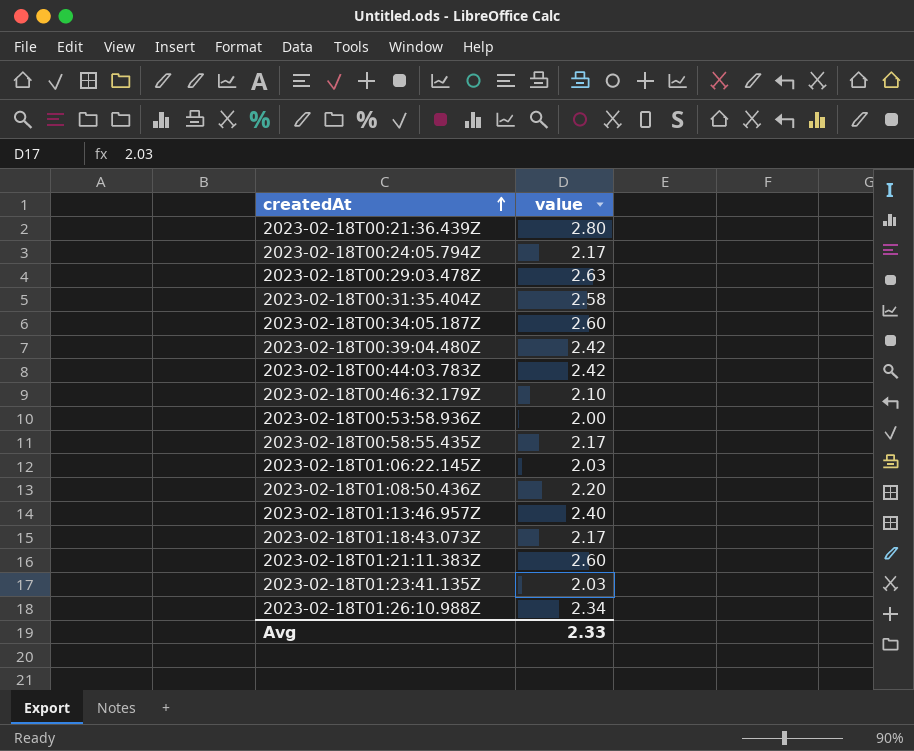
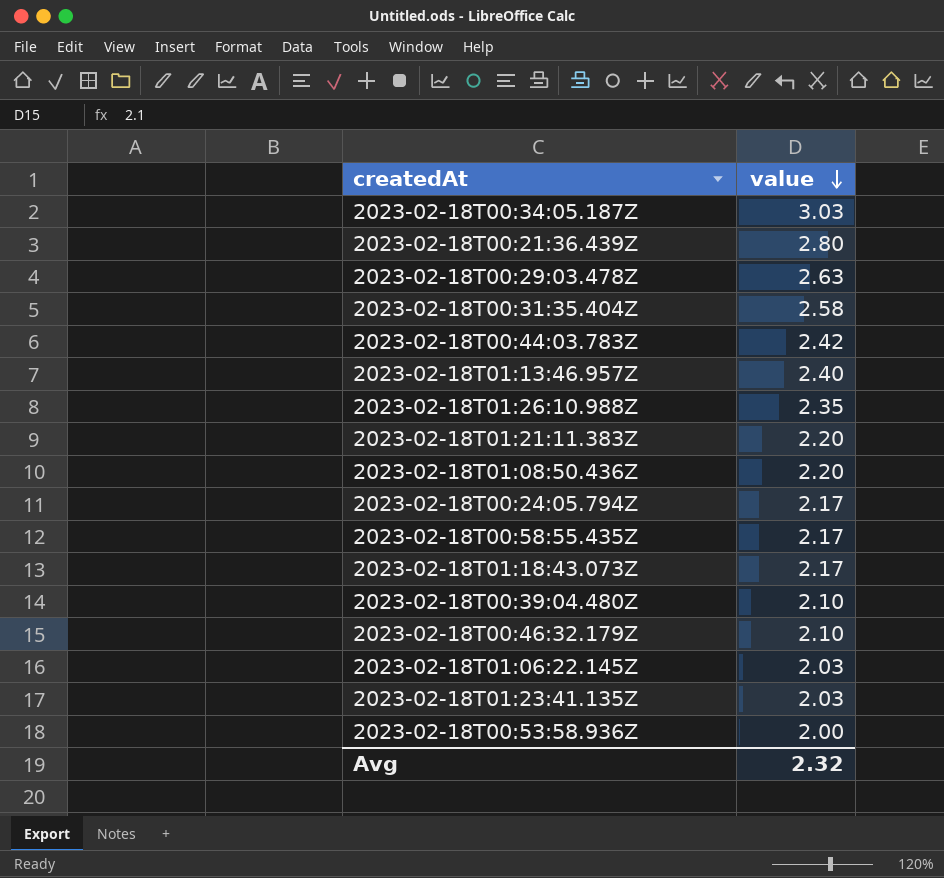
row order: createdAt ascending -> value descending
2023-02-18T00:34:05.187Z | value: 2.60 -> 3.03
2023-02-18T01:26:10.988Z | value: 2.34 -> 2.35
2023-02-18T01:21:11.383Z | value: 2.60 -> 2.20
2023-02-18T00:39:04.480Z | value: 2.42 -> 2.10
Avg | value: 2.33 -> 2.32

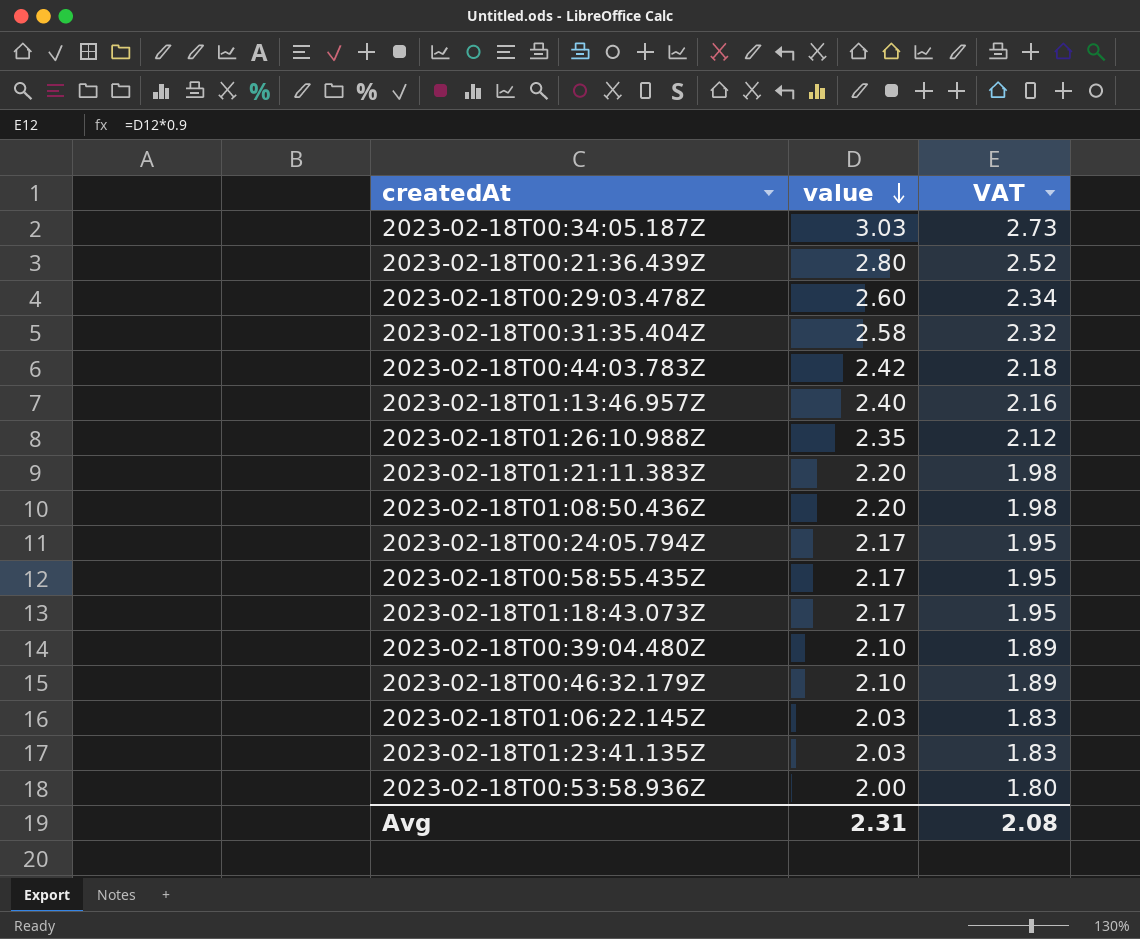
column VAT | formula: none -> [value] * 0.9
2023-02-18T00:29:03.478Z | value: 2.63 -> 2.60
Avg | value: 2.32 -> 2.31

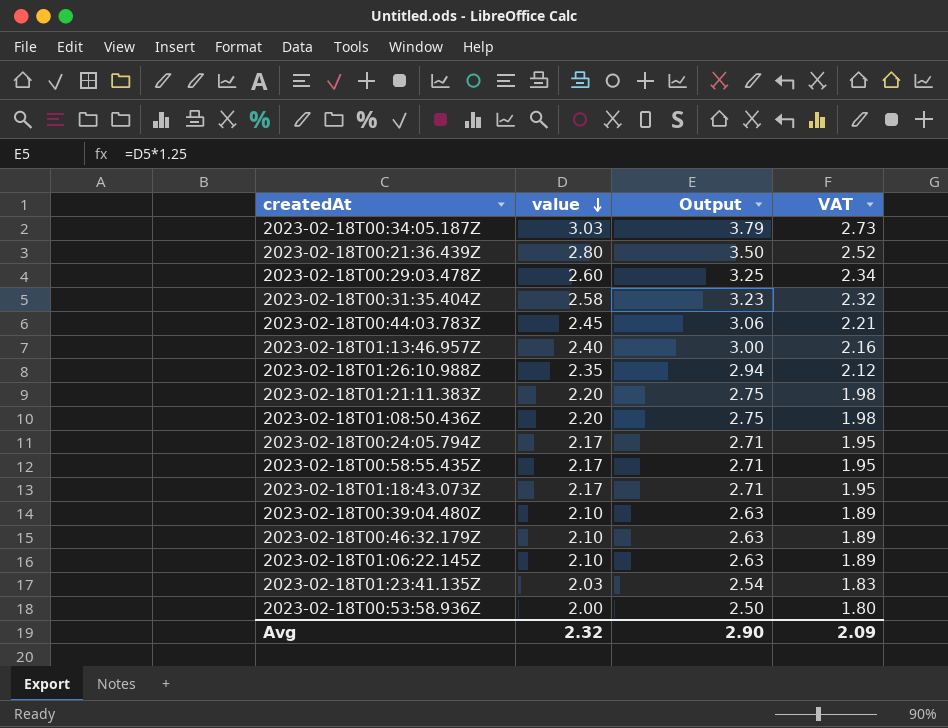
column Output | formula: none -> [value] * 1.25
2023-02-18T00:44:03.783Z | value: 2.42 -> 2.45
2023-02-18T00:44:03.783Z | VAT: 2.18 -> 2.21
2023-02-18T01:06:22.145Z | value: 2.03 -> 2.10
2023-02-18T01:06:22.145Z | VAT: 1.83 -> 1.89
Avg | value: 2.31 -> 2.32
Avg | VAT: 2.08 -> 2.09

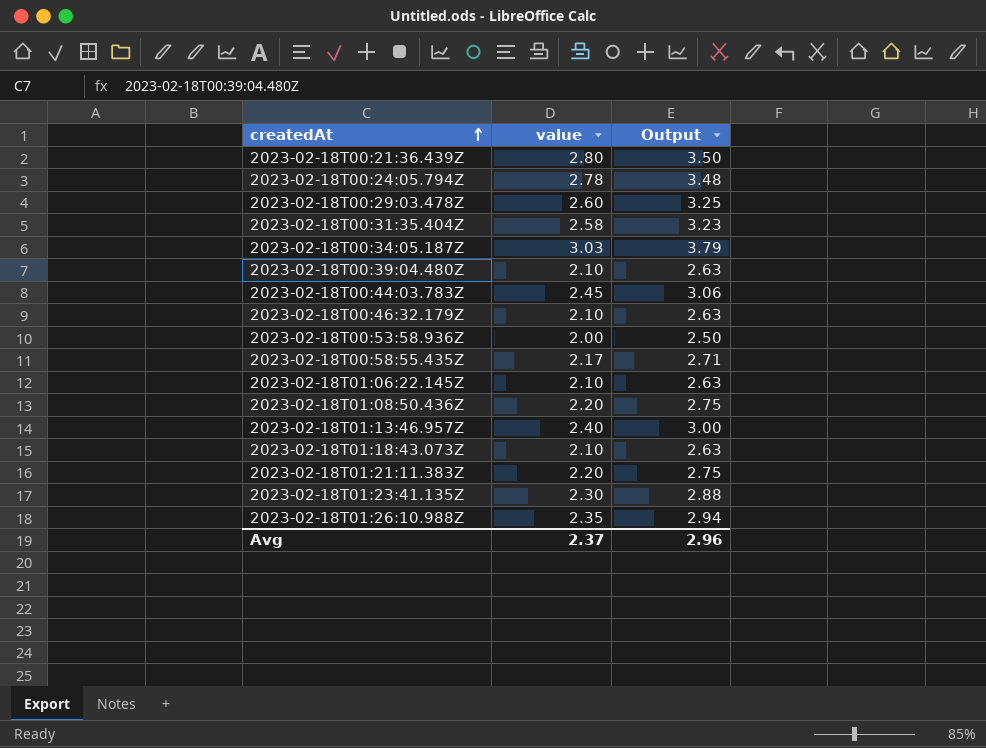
row order: value descending -> createdAt ascending
column VAT | formula: [value] * 0.9 -> none
2023-02-18T00:24:05.794Z | value: 2.17 -> 2.78
2023-02-18T00:24:05.794Z | Output: 2.71 -> 3.48
2023-02-18T01:18:43.073Z | value: 2.17 -> 2.10
2023-02-18T01:18:43.073Z | Output: 2.71 -> 2.63
2023-02-18T01:23:41.135Z | value: 2.03 -> 2.30
2023-02-18T01:23:41.135Z | Output: 2.54 -> 2.88
Avg | value: 2.32 -> 2.37
Avg | Output: 2.90 -> 2.96

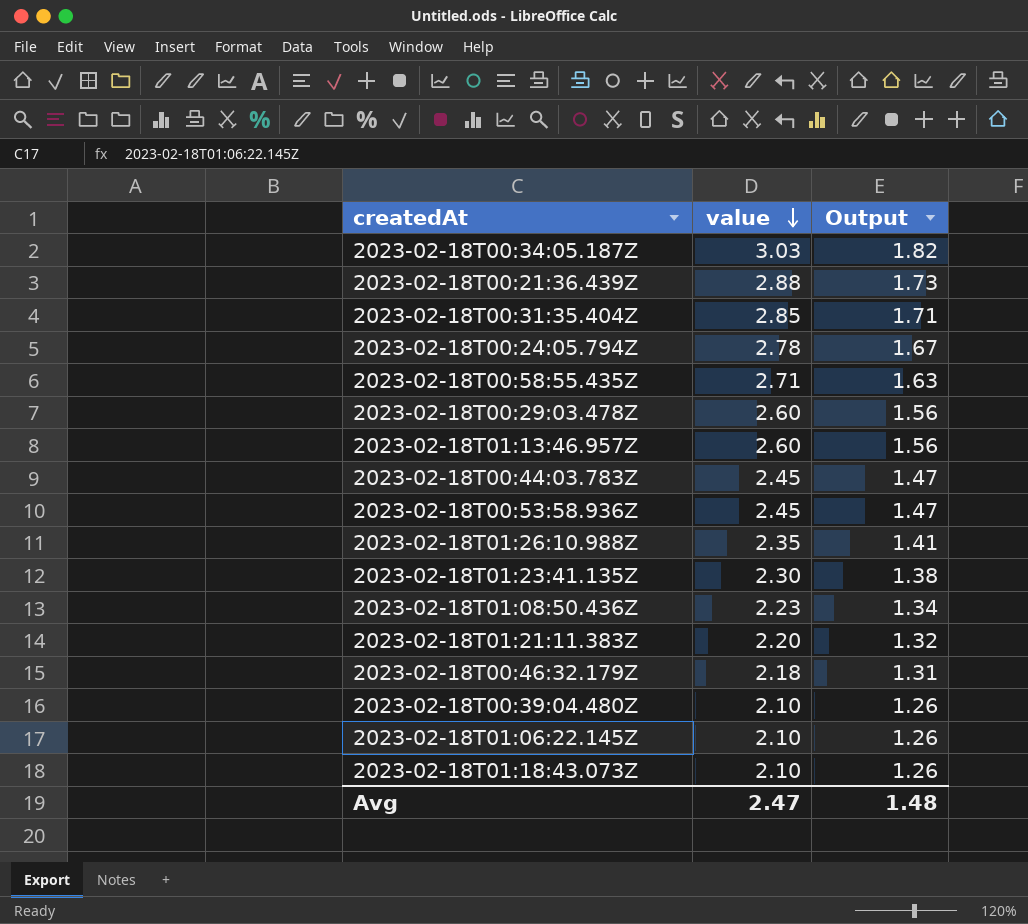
row order: createdAt ascending -> value descending
column Output | formula: [value] * 1.25 -> [value] * 0.6
2023-02-18T00:21:36.439Z | value: 2.80 -> 2.88
2023-02-18T00:31:35.404Z | value: 2.58 -> 2.85
2023-02-18T00:58:55.435Z | value: 2.17 -> 2.71
2023-02-18T01:13:46.957Z | value: 2.40 -> 2.60
2023-02-18T00:53:58.936Z | value: 2.00 -> 2.45
2023-02-18T01:08:50.436Z | value: 2.20 -> 2.23
2023-02-18T00:46:32.179Z | value: 2.10 -> 2.18
Avg | value: 2.37 -> 2.47
Avg | Output: 2.96 -> 1.48

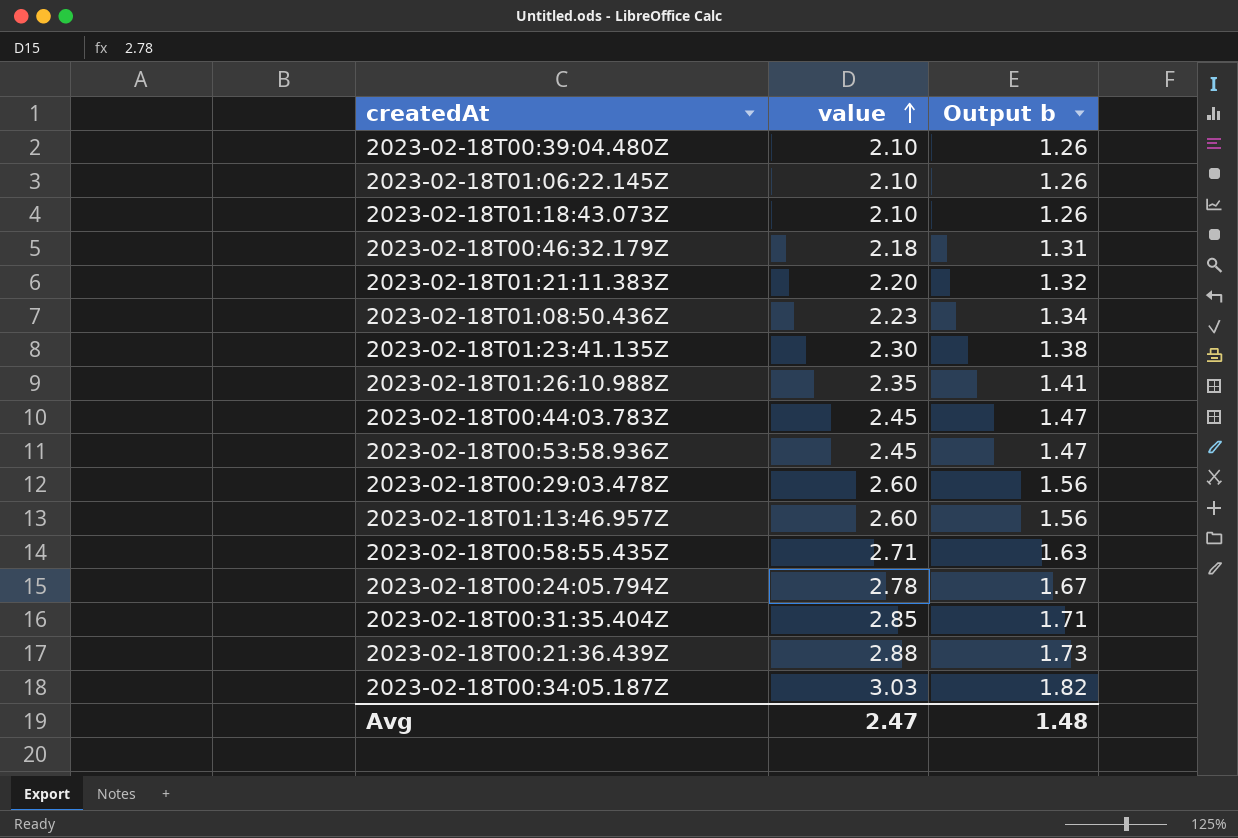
row order: value descending -> value ascending
column name: Output -> Output b

